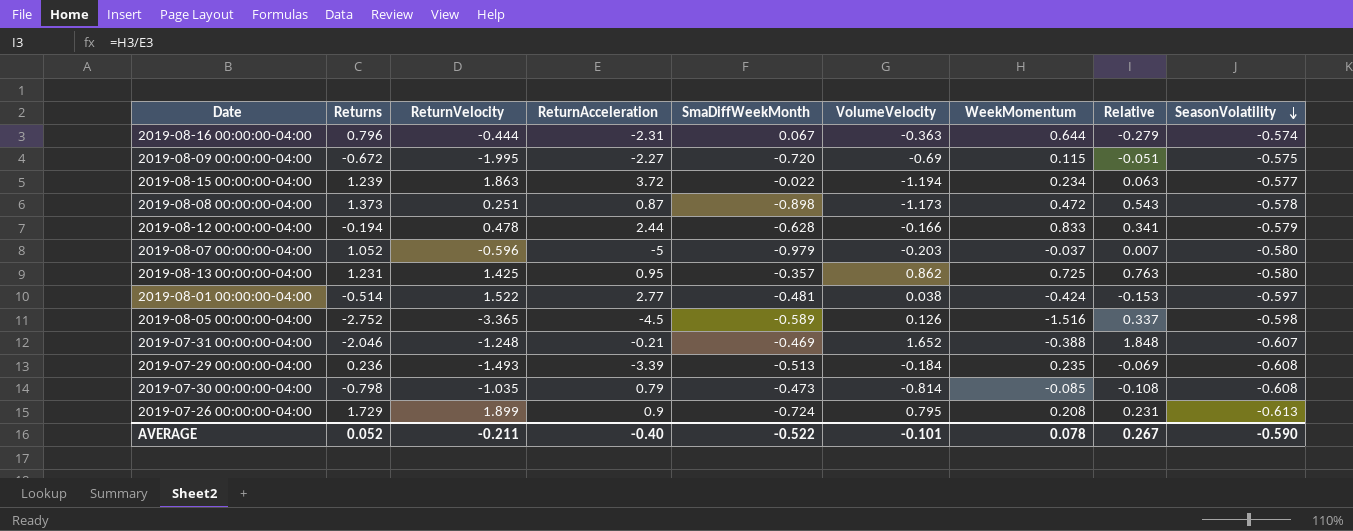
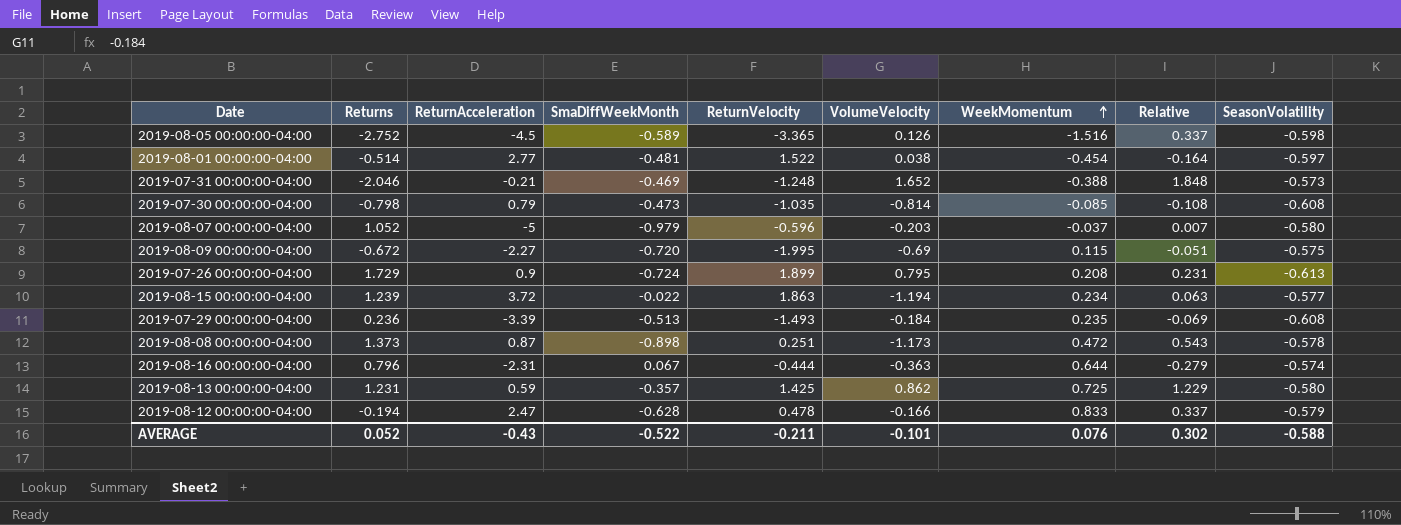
row order: SeasonVolatility descending -> WeekMomentum ascending
column ReturnVelocity | position: 3 -> 5
2019-08-01 00:00:00-04:00 | WeekMomentum: -0.424 -> -0.454
2019-08-01 00:00:00-04:00 | Relative: -0.153 -> -0.164
2019-07-31 00:00:00-04:00 | SeasonVolatility: -0.607 -> -0.573
2019-08-13 00:00:00-04:00 | ReturnAcceleration: 0.95 -> 0.59
2019-08-13 00:00:00-04:00 | Relative: 0.763 -> 1.229
2019-08-12 00:00:00-04:00 | ReturnAcceleration: 2.44 -> 2.47
2019-08-12 00:00:00-04:00 | Relative: 0.341 -> 0.337
AVERAGE | ReturnAcceleration: -0.40 -> -0.43
AVERAGE | WeekMomentum: 0.078 -> 0.076
AVERAGE | Relative: 0.267 -> 0.302
AVERAGE | SeasonVolatility: -0.590 -> -0.588

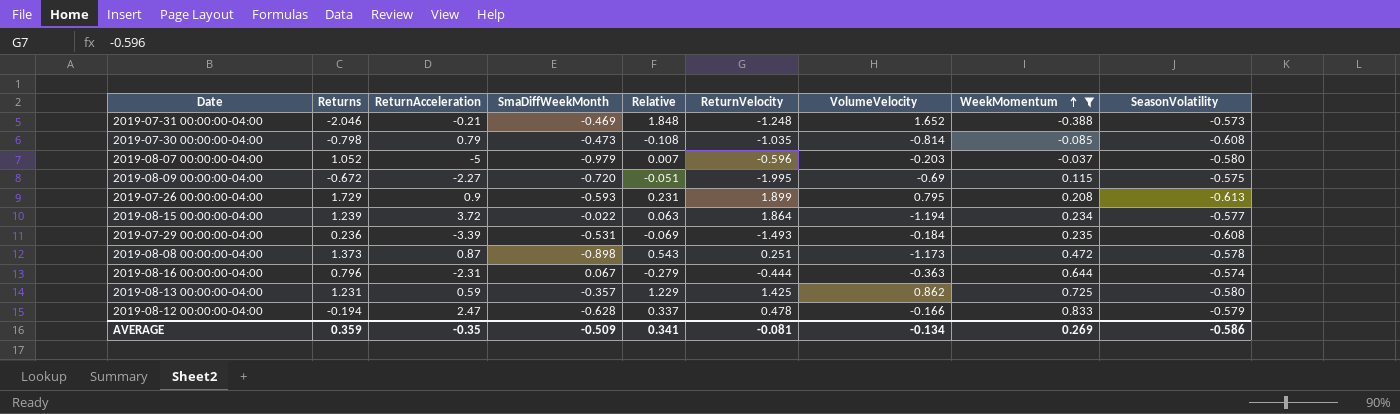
filter: none -> WeekMomentum >= -0.388
column Relative | position: 8 -> 5
2019-07-26 00:00:00-04:00 | SmaDiffWeekMonth: -0.724 -> -0.593
2019-08-15 00:00:00-04:00 | ReturnVelocity: 1.863 -> 1.864
2019-07-29 00:00:00-04:00 | SmaDiffWeekMonth: -0.513 -> -0.531
AVERAGE | Returns: 0.052 -> 0.359
AVERAGE | ReturnAcceleration: -0.43 -> -0.35
AVERAGE | SmaDiffWeekMonth: -0.522 -> -0.509
AVERAGE | Relative: 0.302 -> 0.341
AVERAGE | ReturnVelocity: -0.211 -> -0.081
AVERAGE | VolumeVelocity: -0.101 -> -0.134
AVERAGE | WeekMomentum: 0.076 -> 0.269
AVERAGE | SeasonVolatility: -0.588 -> -0.586

